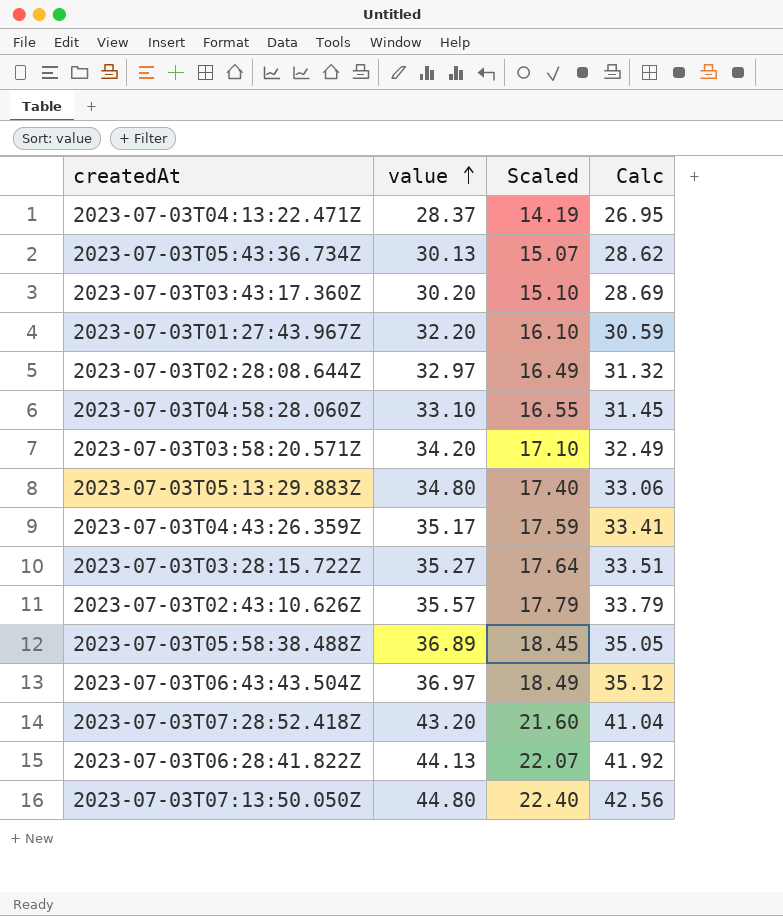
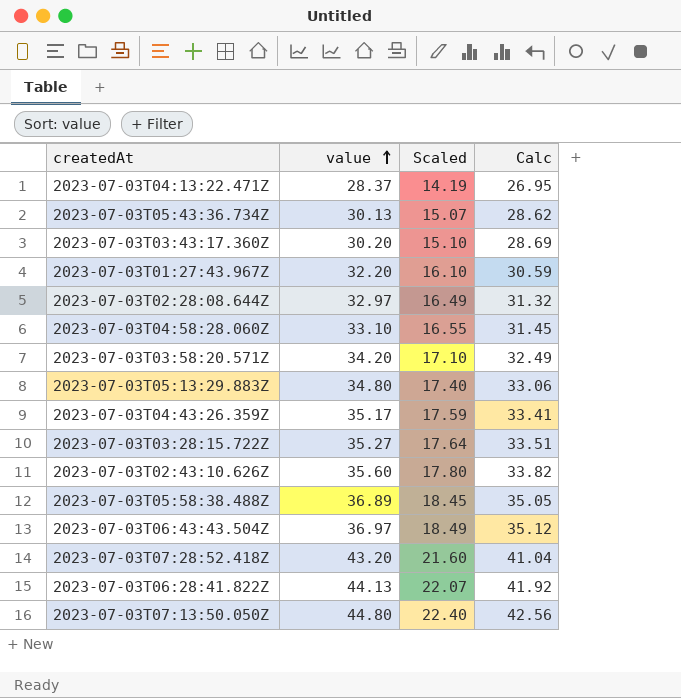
2023-07-03T02:43:10.626Z | value: 35.57 -> 35.60
2023-07-03T02:43:10.626Z | Scaled: 17.79 -> 17.80
2023-07-03T02:43:10.626Z | Calc: 33.79 -> 33.82

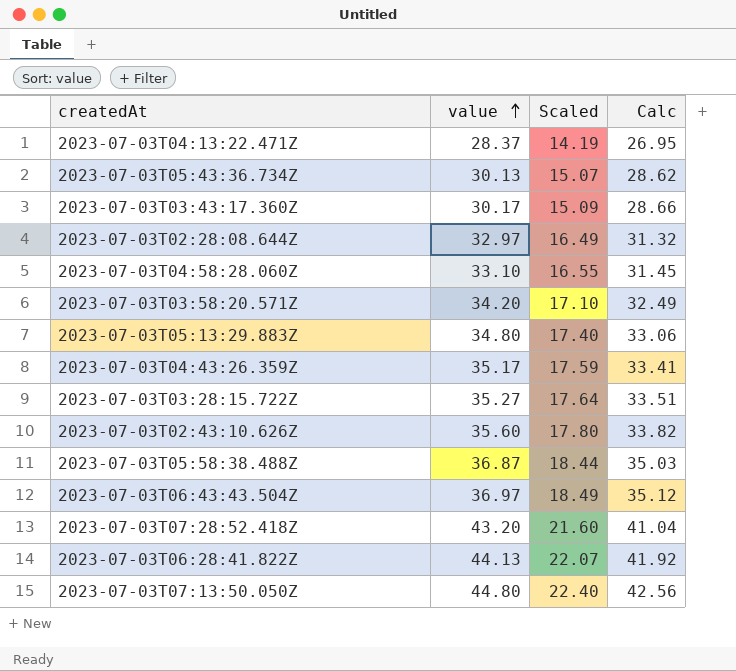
row 2023-07-03T01:27:43.967Z: 32.20 | 16.10 | 30.59 -> none
2023-07-03T03:43:17.360Z | value: 30.20 -> 30.17
2023-07-03T03:43:17.360Z | Scaled: 15.10 -> 15.09
2023-07-03T03:43:17.360Z | Calc: 28.69 -> 28.66
2023-07-03T05:58:38.488Z | value: 36.89 -> 36.87
2023-07-03T05:58:38.488Z | Scaled: 18.45 -> 18.44
2023-07-03T05:58:38.488Z | Calc: 35.05 -> 35.03

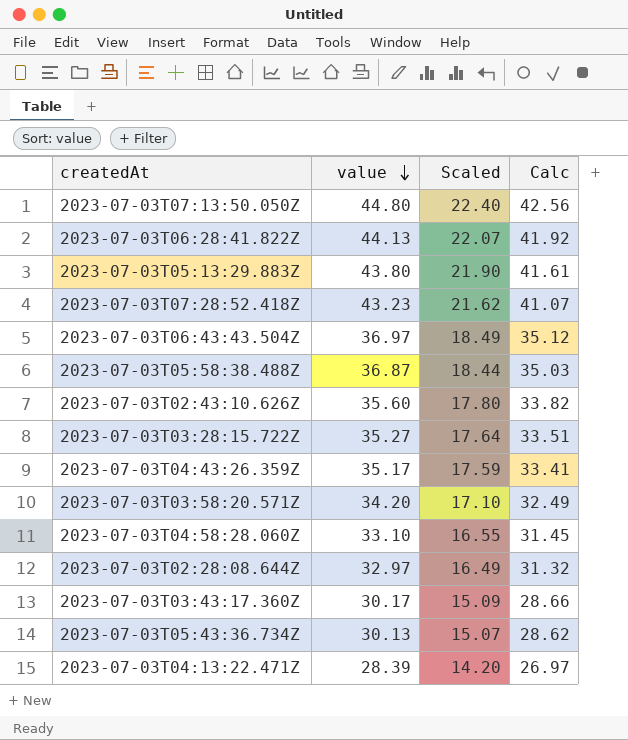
row order: value ascending -> value descending
2023-07-03T05:13:29.883Z | value: 34.80 -> 43.80
2023-07-03T05:13:29.883Z | Scaled: 17.40 -> 21.90
2023-07-03T05:13:29.883Z | Calc: 33.06 -> 41.61
2023-07-03T07:28:52.418Z | value: 43.20 -> 43.23
2023-07-03T07:28:52.418Z | Scaled: 21.60 -> 21.62
2023-07-03T07:28:52.418Z | Calc: 41.04 -> 41.07
2023-07-03T04:13:22.471Z | value: 28.37 -> 28.39
2023-07-03T04:13:22.471Z | Scaled: 14.19 -> 14.20
2023-07-03T04:13:22.471Z | Calc: 26.95 -> 26.97

